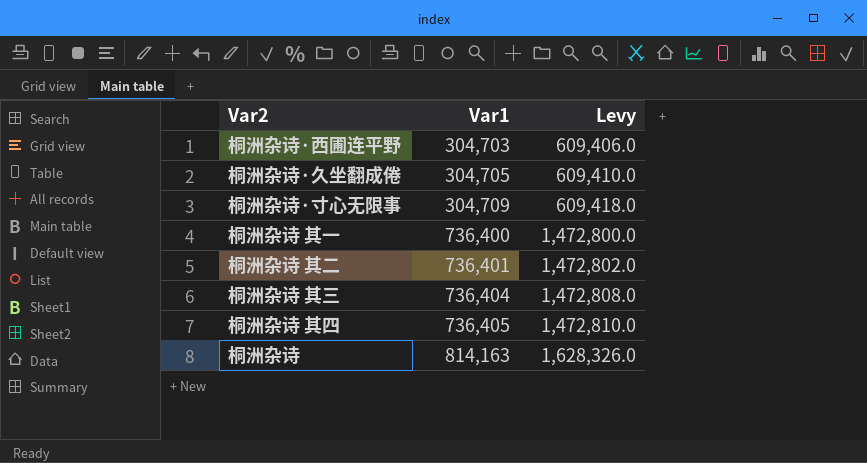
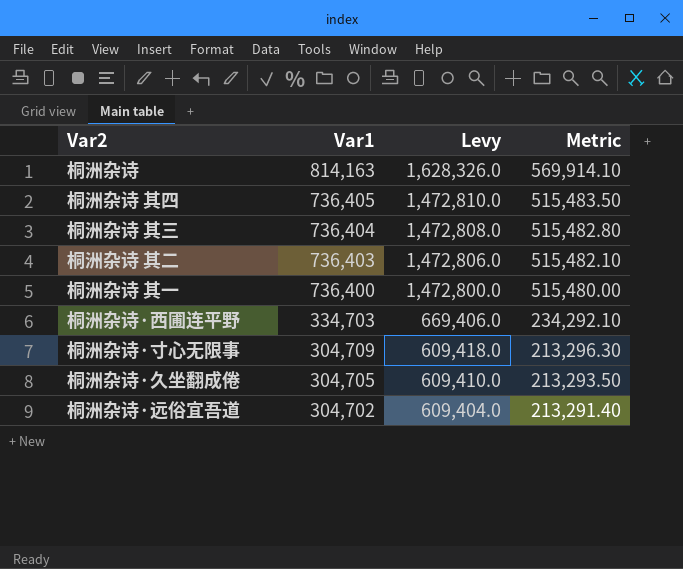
row order: Var1 ascending -> Var1 descending
column Metric | formula: none -> [Var1] * 0.7
桐洲杂诗 其二 | Var1: 736,401 -> 736,403
桐洲杂诗 其二 | Levy: 1,472,802.0 -> 1,472,806.0
桐洲杂诗·西圃连平野 | Var1: 304,703 -> 334,703
桐洲杂诗·西圃连平野 | Levy: 609,406.0 -> 669,406.0
row 桐洲杂诗·远俗宜吾道: none -> 304,702 | 609,404.0 | 213,291.40

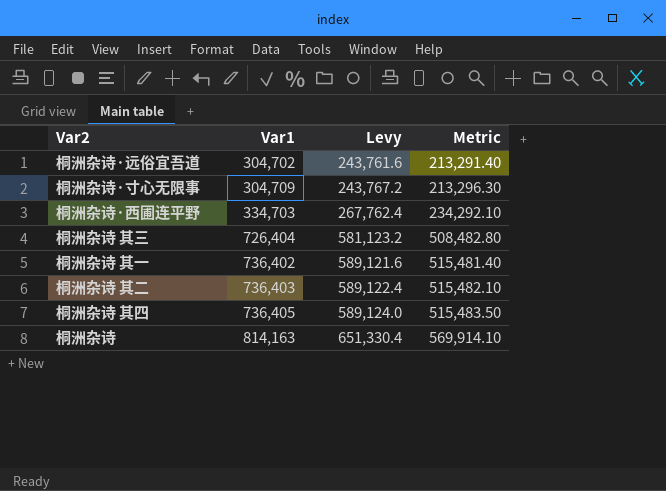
row order: Var1 descending -> Var1 ascending
column Levy | formula: [Var1] * 2 -> [Var1] * 0.8
row 桐洲杂诗·久坐翻成倦: 304,705 | 609,410.0 | 213,293.50 -> none
桐洲杂诗 其三 | Var1: 736,404 -> 726,404
桐洲杂诗 其三 | Metric: 515,482.80 -> 508,482.80
桐洲杂诗 其一 | Var1: 736,400 -> 736,402
桐洲杂诗 其一 | Metric: 515,480.00 -> 515,481.40

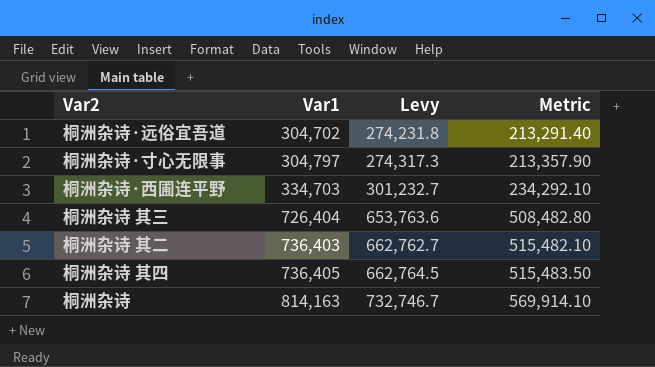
column Levy | formula: [Var1] * 0.8 -> [Var1] * 0.9
row 桐洲杂诗 其一: 736,402 | 589,121.6 | 515,481.40 -> none
桐洲杂诗·寸心无限事 | Var1: 304,709 -> 304,797
桐洲杂诗·寸心无限事 | Metric: 213,296.30 -> 213,357.90

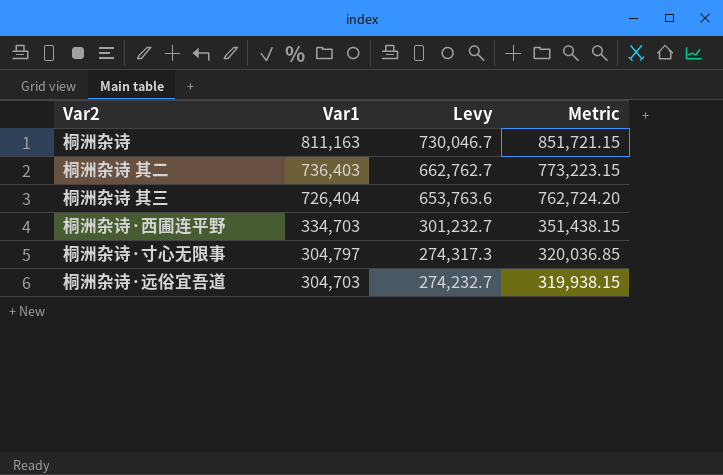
row order: Var1 ascending -> Var1 descending
column Metric | formula: [Var1] * 0.7 -> [Var1] * 1.05
row 桐洲杂诗 其四: 736,405 | 662,764.5 | 515,483.50 -> none
桐洲杂诗 | Var1: 814,163 -> 811,163
桐洲杂诗 | Levy: 732,746.7 -> 730,046.7
桐洲杂诗·远俗宜吾道 | Var1: 304,702 -> 304,703
桐洲杂诗·远俗宜吾道 | Levy: 274,231.8 -> 274,232.7

